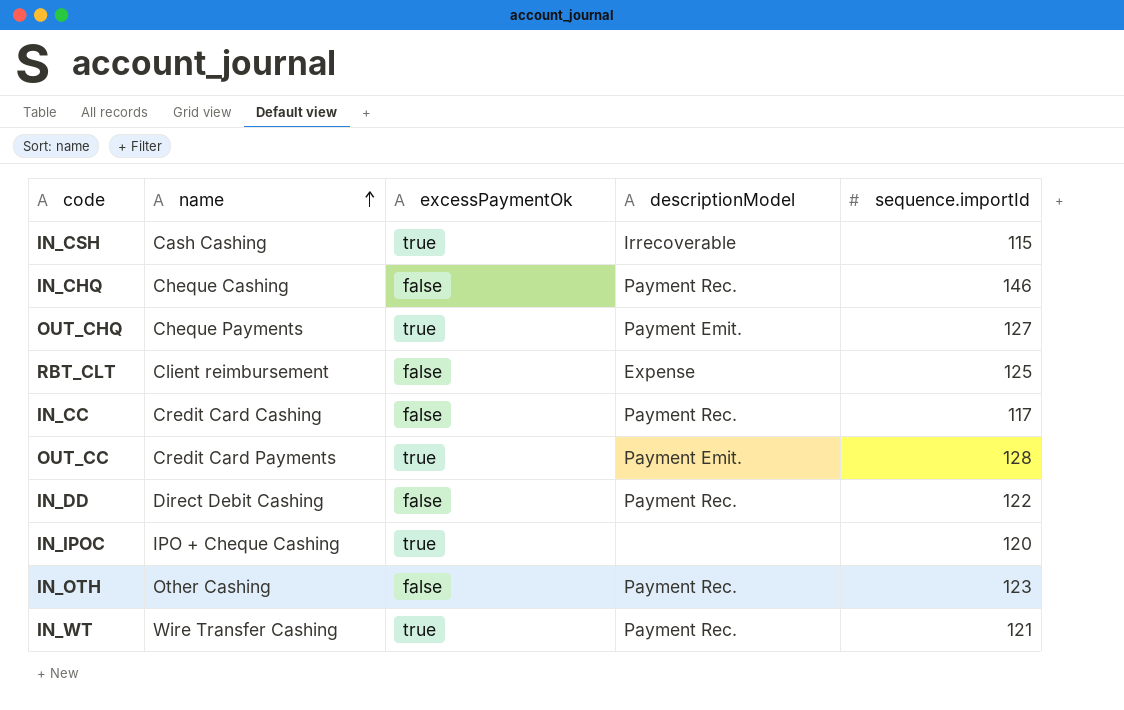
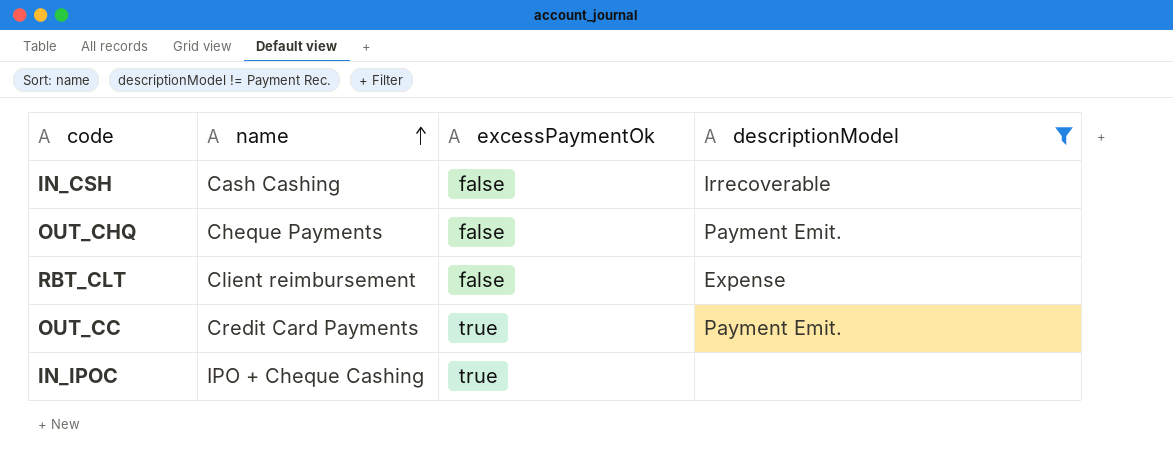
filter: none -> descriptionModel != Payment Rec.
column sequence.importId | position: 5 -> none
IN_CSH | excessPaymentOk: true -> false
OUT_CHQ | excessPaymentOk: true -> false

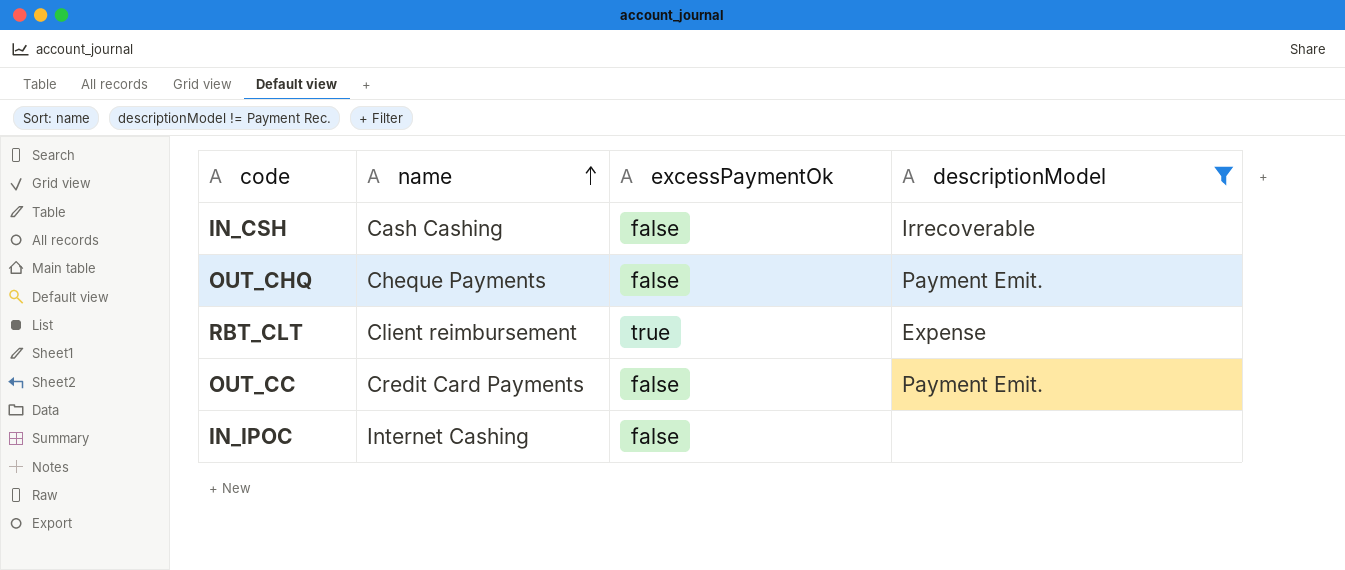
RBT_CLT | excessPaymentOk: false -> true
OUT_CC | excessPaymentOk: true -> false
IN_IPOC | name: IPO + Cheque Cashing -> Internet Cashing
IN_IPOC | excessPaymentOk: true -> false

